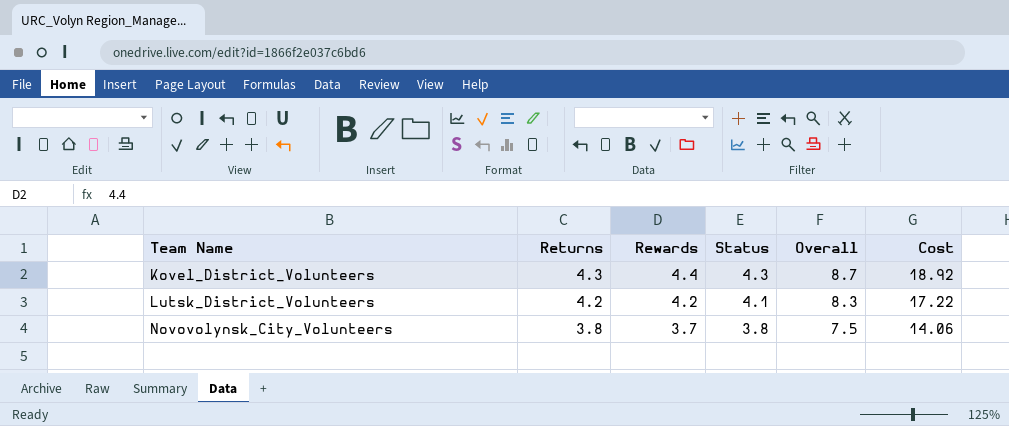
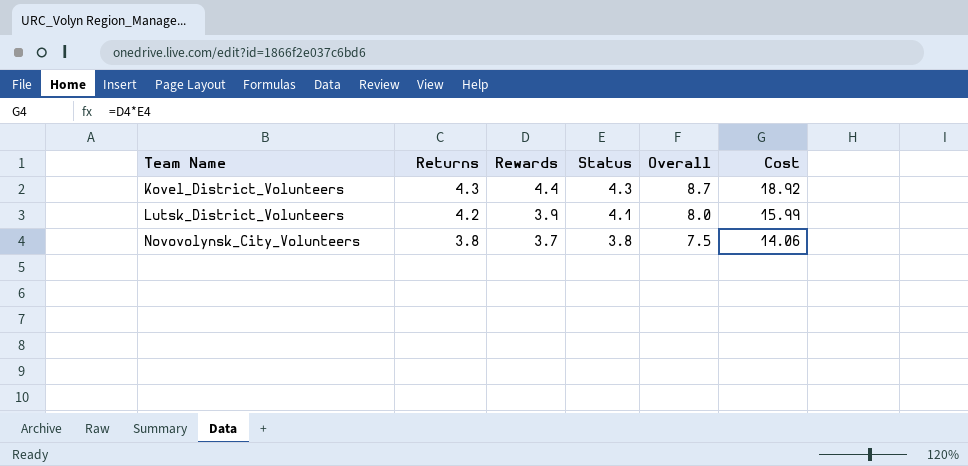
Lutsk_District_Volunteers | Rewards: 4.2 -> 3.9
Lutsk_District_Volunteers | Overall: 8.3 -> 8.0
Lutsk_District_Volunteers | Cost: 17.22 -> 15.99

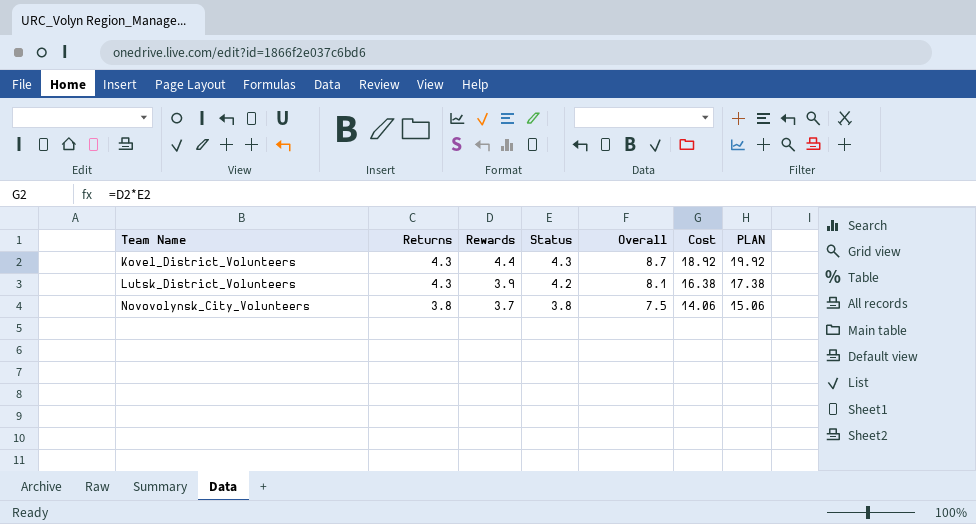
column PLAN | formula: none -> [Cost] + 1
Lutsk_District_Volunteers | Returns: 4.2 -> 4.3
Lutsk_District_Volunteers | Status: 4.1 -> 4.2
Lutsk_District_Volunteers | Overall: 8.0 -> 8.1
Lutsk_District_Volunteers | Cost: 15.99 -> 16.38

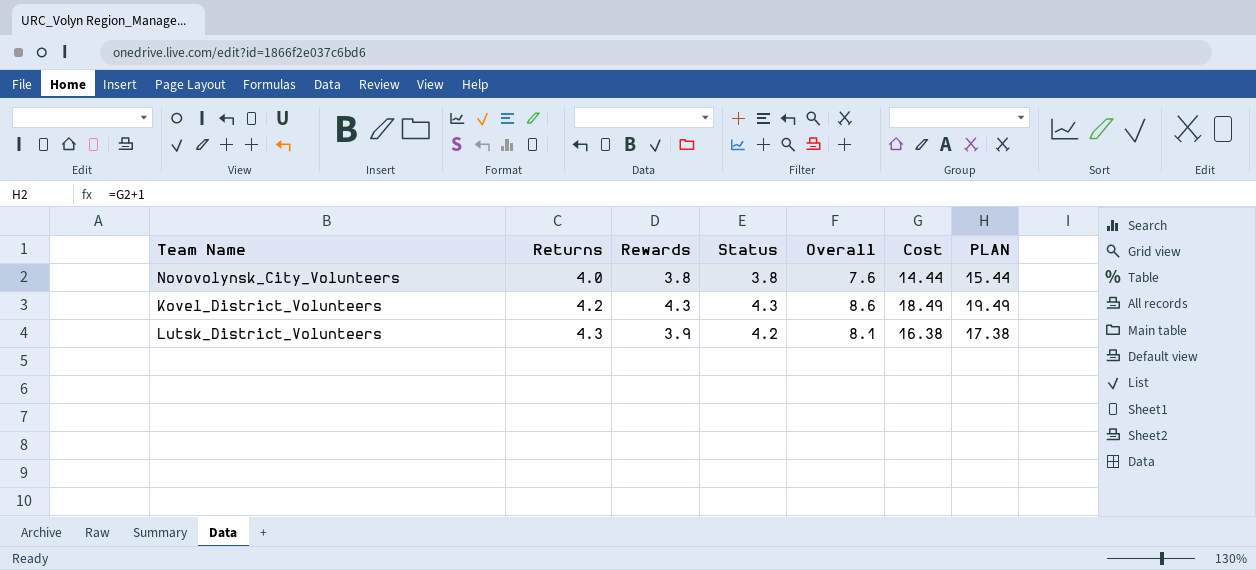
row order: Team Name ascending -> Returns ascending
Novovolynsk_City_Volunteers | Returns: 3.8 -> 4.0
Novovolynsk_City_Volunteers | Rewards: 3.7 -> 3.8
Novovolynsk_City_Volunteers | Overall: 7.5 -> 7.6
Novovolynsk_City_Volunteers | Cost: 14.06 -> 14.44
Novovolynsk_City_Volunteers | PLAN: 15.06 -> 15.44
Kovel_District_Volunteers | Returns: 4.3 -> 4.2
Kovel_District_Volunteers | Rewards: 4.4 -> 4.3
Kovel_District_Volunteers | Overall: 8.7 -> 8.6
Kovel_District_Volunteers | Cost: 18.92 -> 18.49
Kovel_District_Volunteers | PLAN: 19.92 -> 19.49

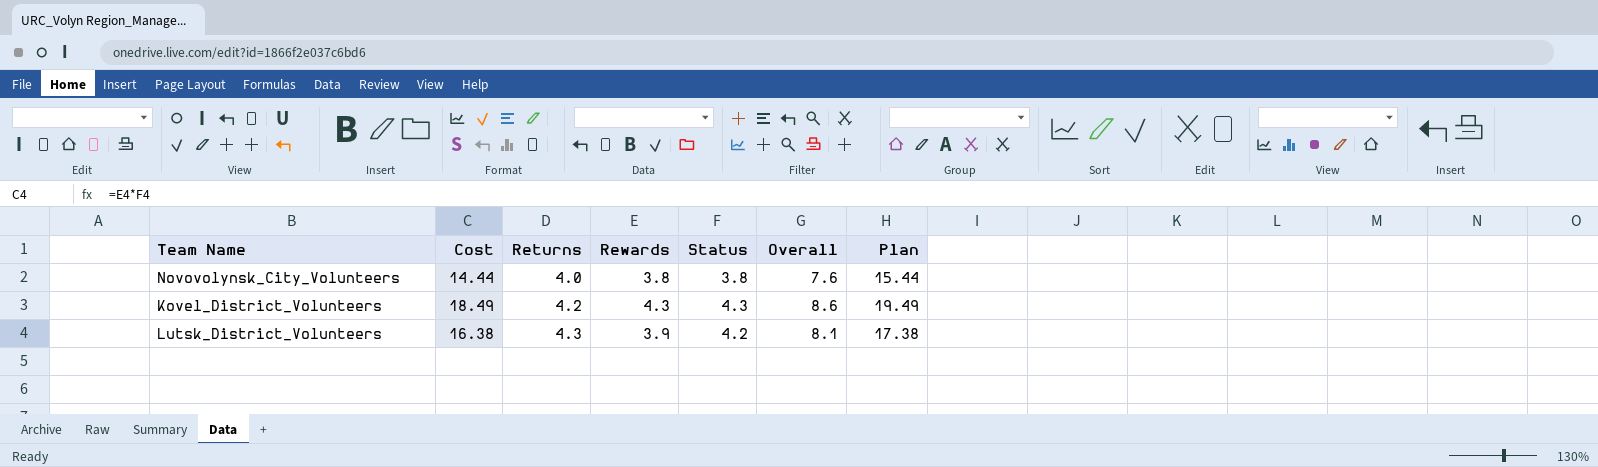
column Cost | position: 6 -> 2
column name: PLAN -> Plan

